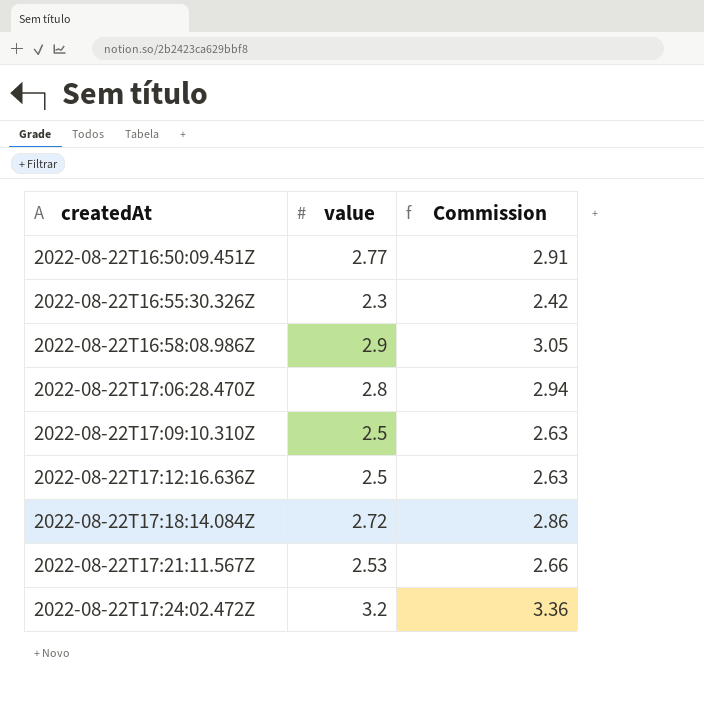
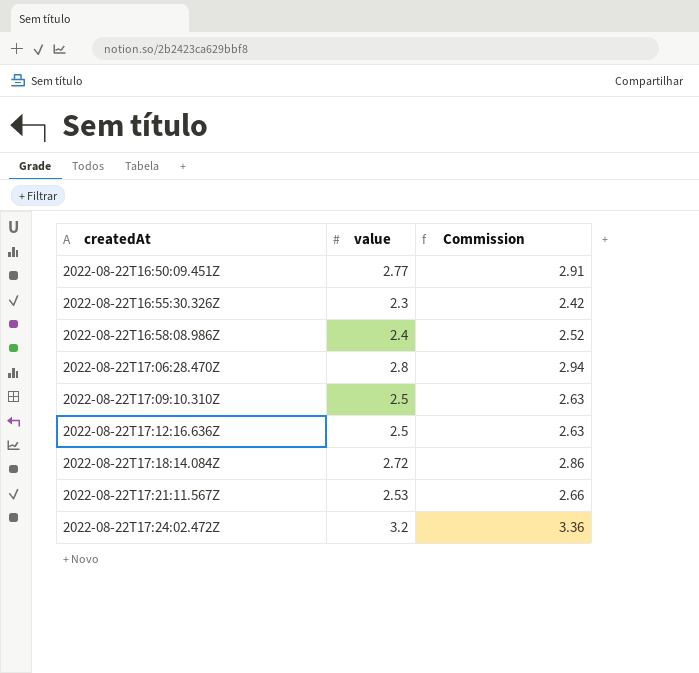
2022-08-22T16:58:08.986Z | value: 2.9 -> 2.4
2022-08-22T16:58:08.986Z | Commission: 3.05 -> 2.52

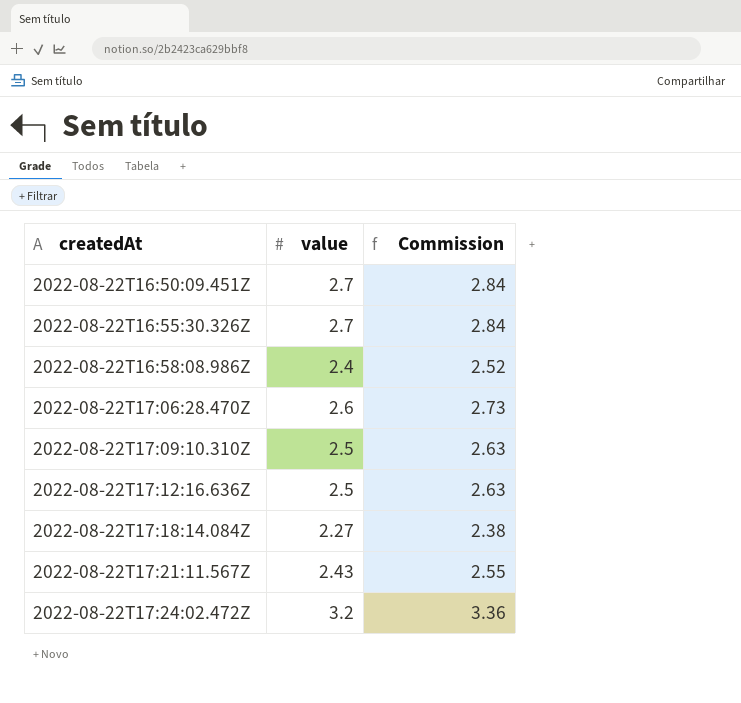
2022-08-22T16:50:09.451Z | value: 2.77 -> 2.7
2022-08-22T16:50:09.451Z | Commission: 2.91 -> 2.84
2022-08-22T16:55:30.326Z | value: 2.3 -> 2.7
2022-08-22T16:55:30.326Z | Commission: 2.42 -> 2.84
2022-08-22T17:06:28.470Z | value: 2.8 -> 2.6
2022-08-22T17:06:28.470Z | Commission: 2.94 -> 2.73
2022-08-22T17:18:14.084Z | value: 2.72 -> 2.27
2022-08-22T17:18:14.084Z | Commission: 2.86 -> 2.38
2022-08-22T17:21:11.567Z | value: 2.53 -> 2.43
2022-08-22T17:21:11.567Z | Commission: 2.66 -> 2.55

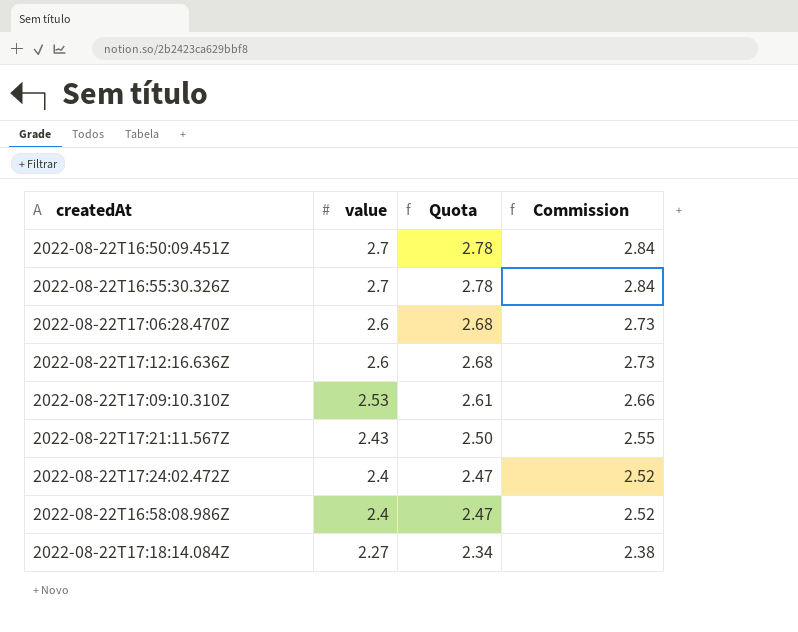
row order: createdAt ascending -> value descending
column Quota | formula: none -> [value] * 1.03
2022-08-22T17:12:16.636Z | value: 2.5 -> 2.6
2022-08-22T17:12:16.636Z | Commission: 2.63 -> 2.73
2022-08-22T17:09:10.310Z | value: 2.5 -> 2.53
2022-08-22T17:09:10.310Z | Commission: 2.63 -> 2.66
2022-08-22T17:24:02.472Z | value: 3.2 -> 2.4
2022-08-22T17:24:02.472Z | Commission: 3.36 -> 2.52

